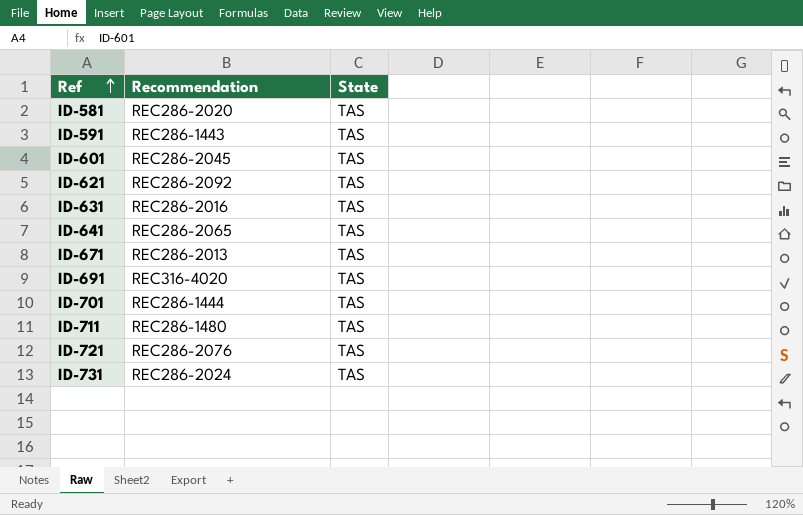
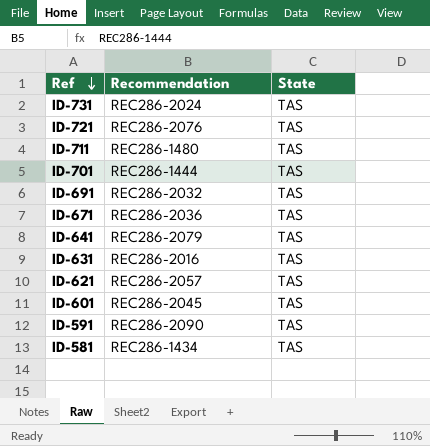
row order: Ref ascending -> Ref descending
ID-691 | Recommendation: REC316-4020 -> REC286-2032
ID-671 | Recommendation: REC286-2013 -> REC286-2036
ID-641 | Recommendation: REC286-2065 -> REC286-2079
ID-621 | Recommendation: REC286-2092 -> REC286-2057
ID-591 | Recommendation: REC286-1443 -> REC286-2090
ID-581 | Recommendation: REC286-2020 -> REC286-1434

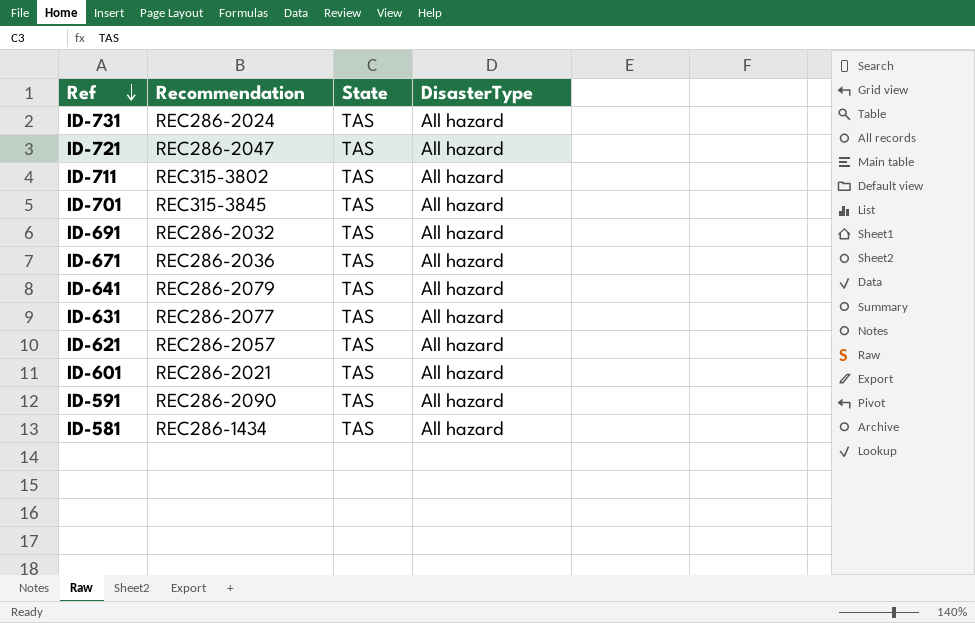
column DisasterType | position: none -> 4
ID-721 | Recommendation: REC286-2076 -> REC286-2047
ID-711 | Recommendation: REC286-1480 -> REC315-3802
ID-701 | Recommendation: REC286-1444 -> REC315-3845
ID-631 | Recommendation: REC286-2016 -> REC286-2077
ID-601 | Recommendation: REC286-2045 -> REC286-2021

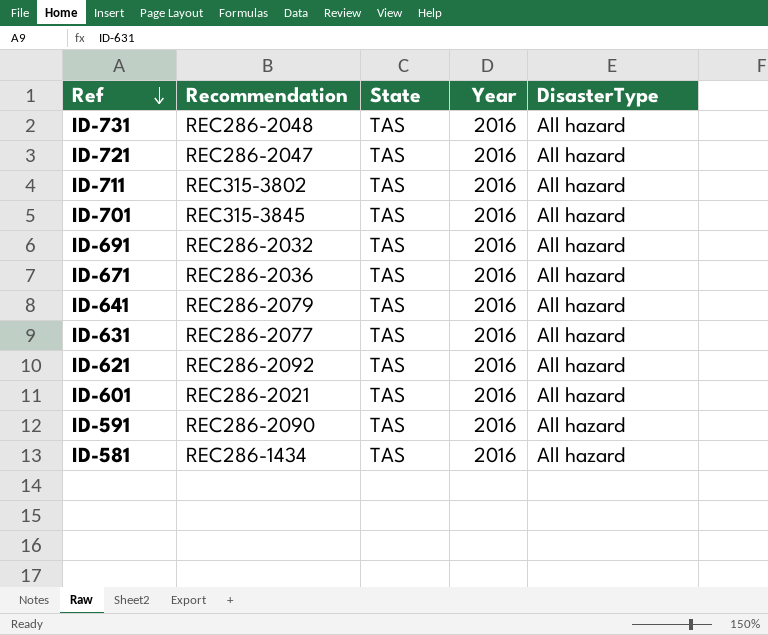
column Year | position: none -> 4
ID-731 | Recommendation: REC286-2024 -> REC286-2048
ID-621 | Recommendation: REC286-2057 -> REC286-2092

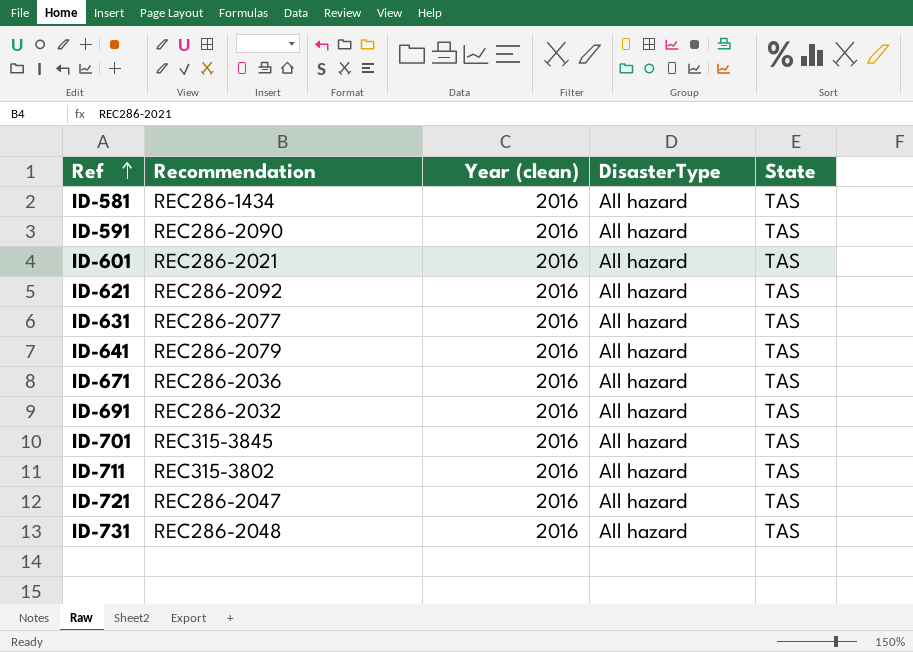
row order: Ref descending -> Ref ascending
column name: Year -> Year (clean)
column State | position: 3 -> 5

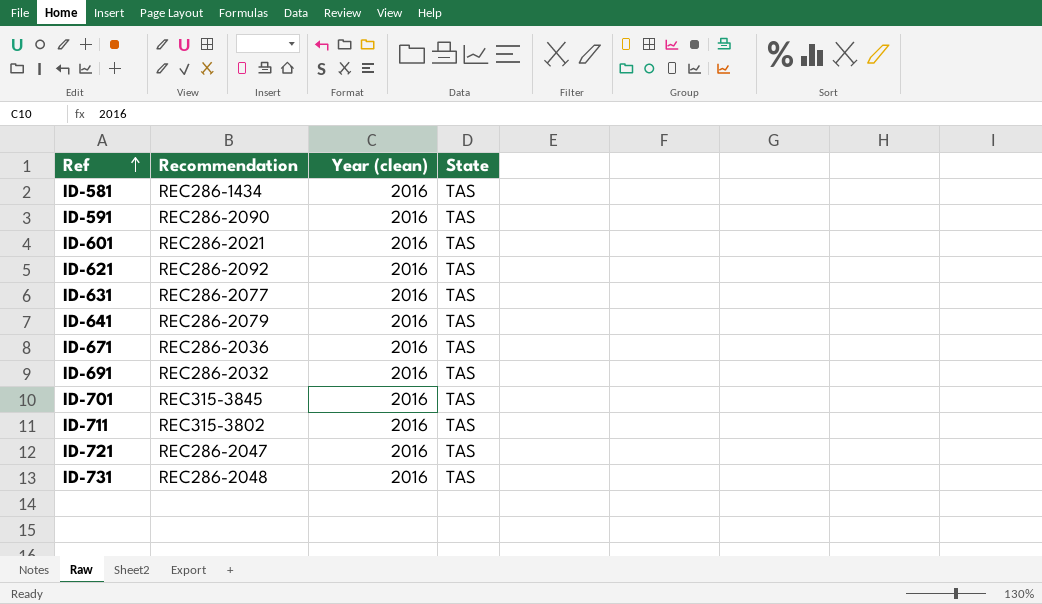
column DisasterType | position: 4 -> none

